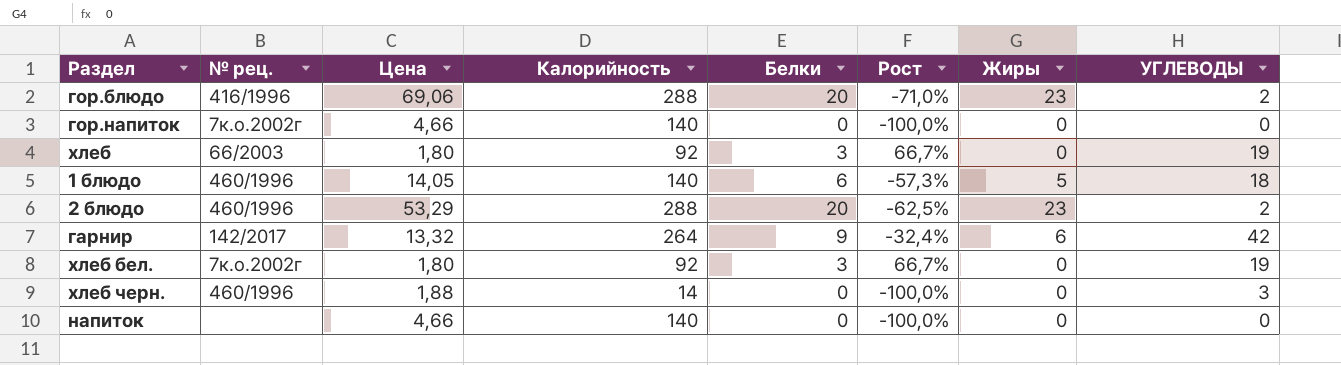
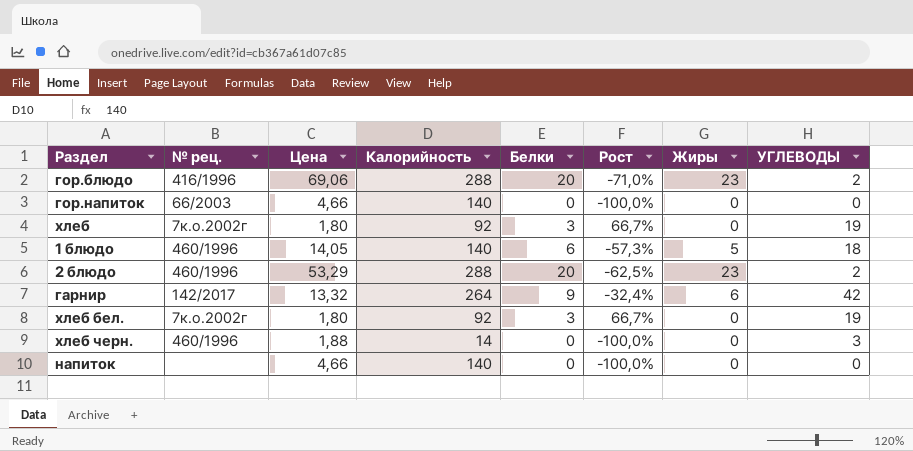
гор.напиток | № рец.: 7к.о.2002г -> 66/2003
хлеб | № рец.: 66/2003 -> 7к.о.2002г

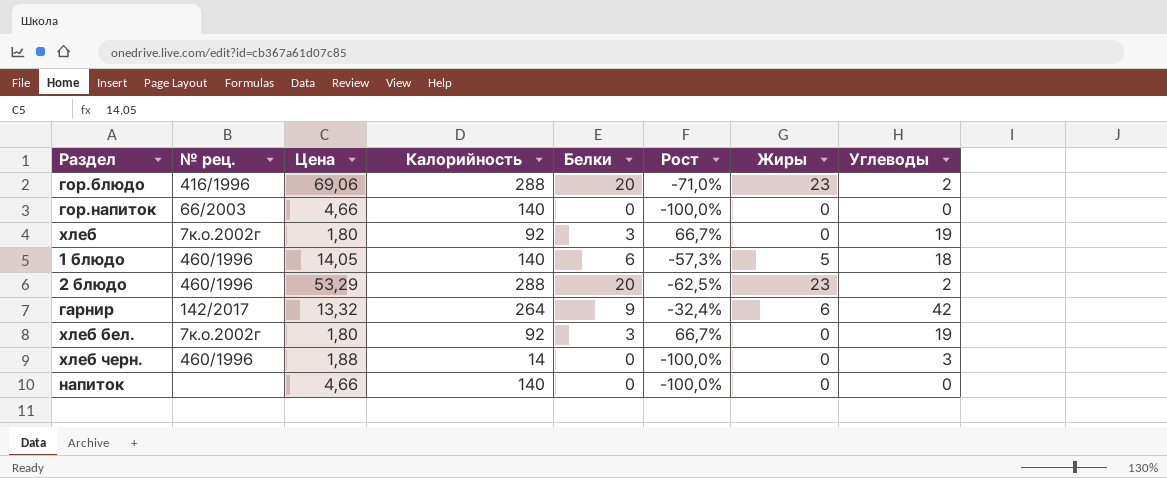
column name: УГЛЕВОДЫ -> Углеводы

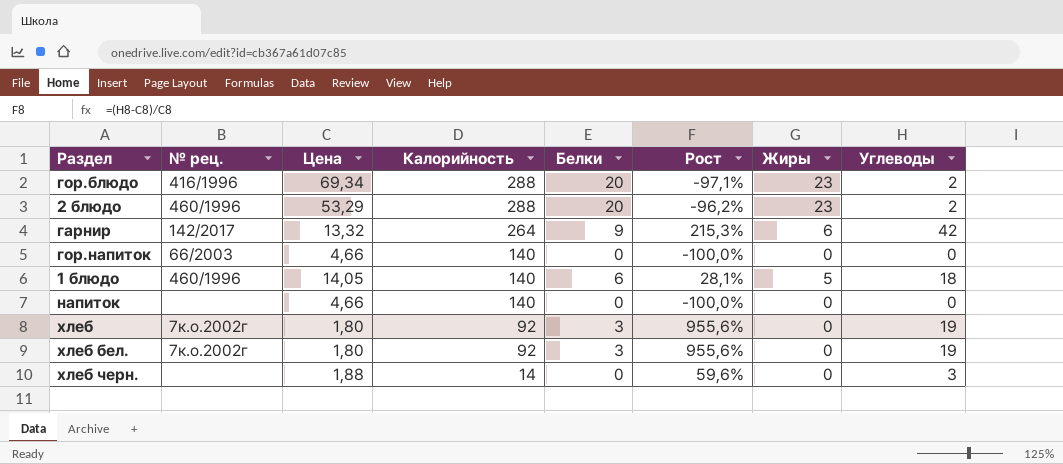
row order: none -> Калорийность descending
column Рост | formula: ([Белки] - [Цена]) / [Цена] -> ([Углеводы] - [Цена]) / [Цена]
гор.блюдо | Цена: 69,06 -> 69,34
хлеб черн. | № рец.: 460/1996 -> none

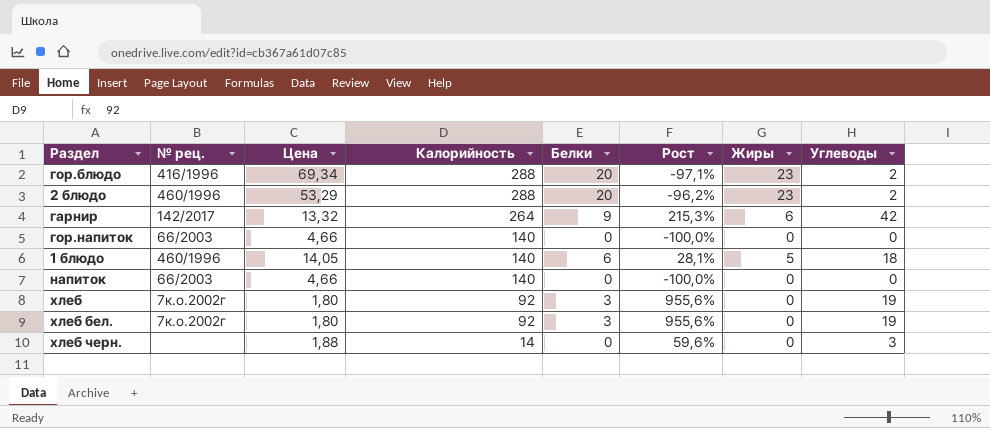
напиток | № рец.: none -> 66/2003

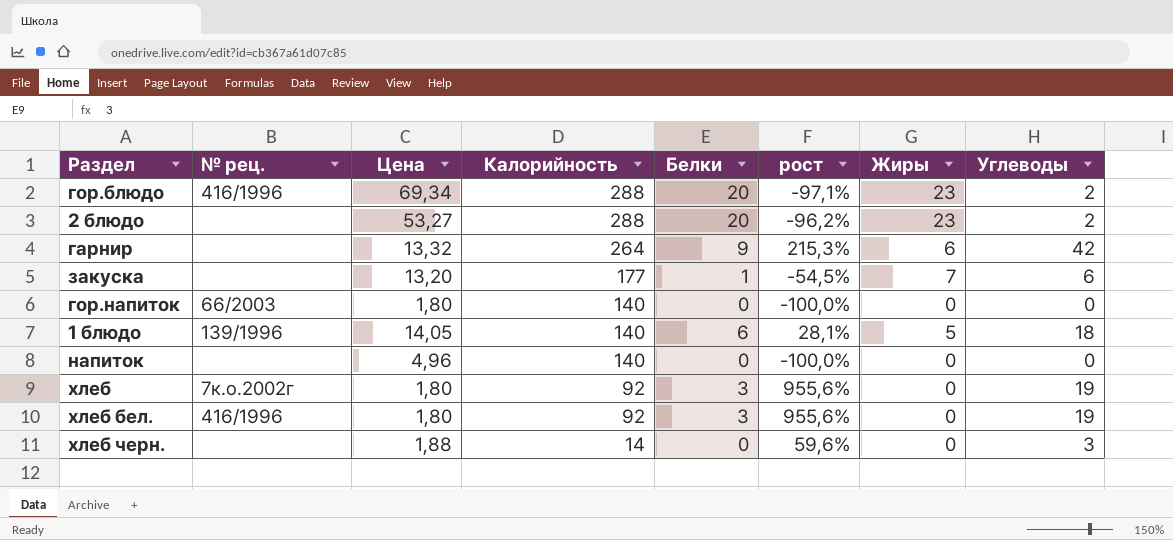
column name: Рост -> рост
2 блюдо | № рец.: 460/1996 -> none
2 блюдо | Цена: 53,29 -> 53,27
гарнир | № рец.: 142/2017 -> none
row закуска: none -> none | 13,20 | 177 | 1 | -54,5% | 7 | 6
гор.напиток | Цена: 4,66 -> 1,80
1 блюдо | № рец.: 460/1996 -> 139/1996
напиток | № рец.: 66/2003 -> none
напиток | Цена: 4,66 -> 4,96
хлеб бел. | № рец.: 7к.о.2002г -> 416/1996

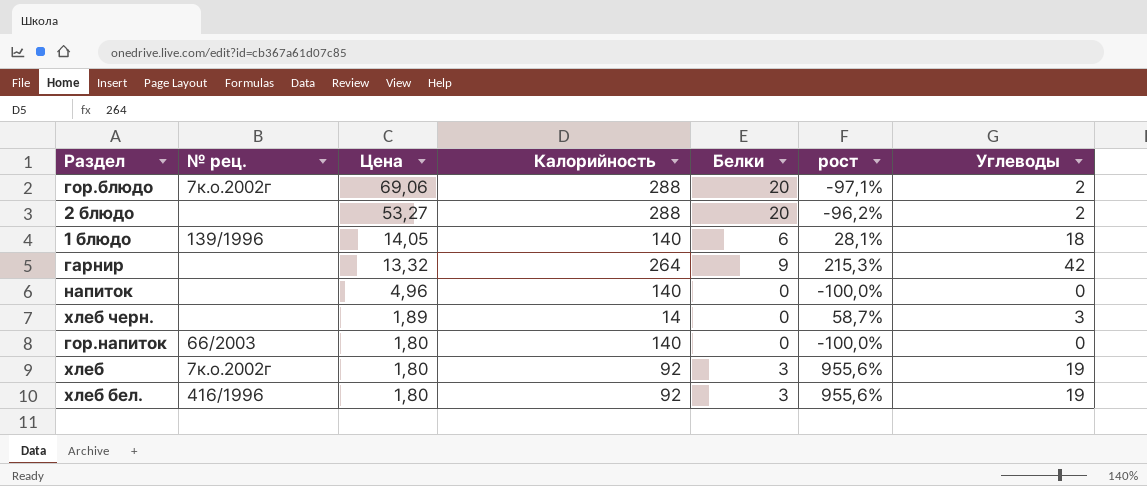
row order: Калорийность descending -> Цена descending
column Жиры | position: 7 -> none
row закуска: none | 13,20 | 177 | 1 | -54,5% | 7 | 6 -> none
гор.блюдо | № рец.: 416/1996 -> 7к.о.2002г
гор.блюдо | Цена: 69,34 -> 69,06
хлеб черн. | Цена: 1,88 -> 1,89
хлеб черн. | рост: 59,6% -> 58,7%

